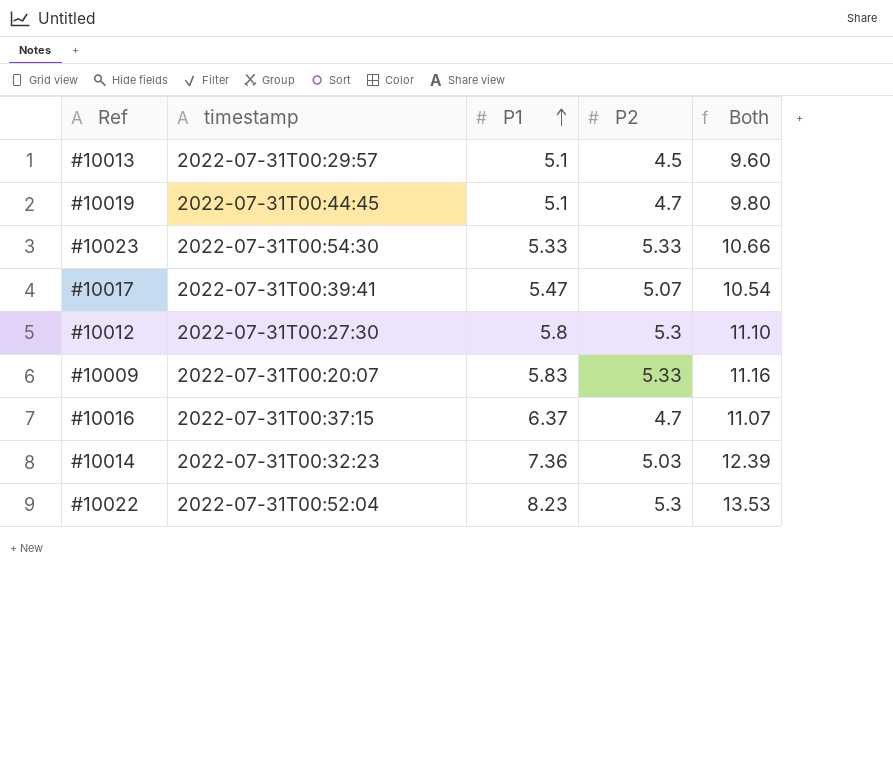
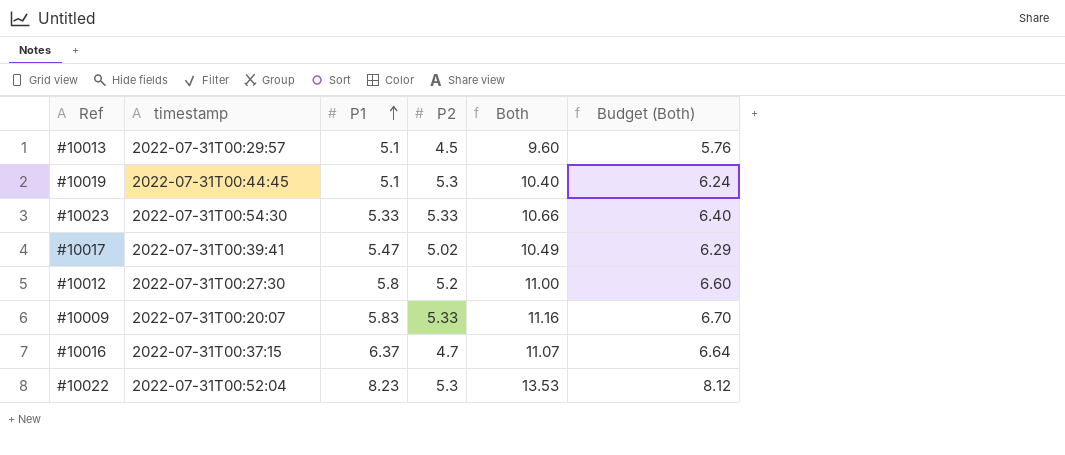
column Budget (Both) | formula: none -> [Both] * 0.6
row #10014: 2022-07-31T00:32:23 | 7.36 | 5.03 | 12.39 -> none
#10019 | P2: 4.7 -> 5.3
#10019 | Both: 9.80 -> 10.40
#10017 | P2: 5.07 -> 5.02
#10017 | Both: 10.54 -> 10.49
#10012 | P2: 5.3 -> 5.2
#10012 | Both: 11.10 -> 11.00

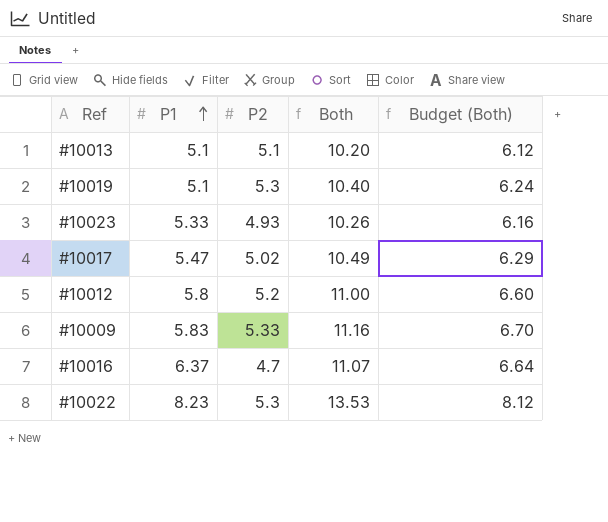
column timestamp | position: 2 -> none
#10013 | P2: 4.5 -> 5.1
#10013 | Both: 9.60 -> 10.20
#10013 | Budget (Both): 5.76 -> 6.12
#10023 | P2: 5.33 -> 4.93
#10023 | Both: 10.66 -> 10.26
#10023 | Budget (Both): 6.40 -> 6.16

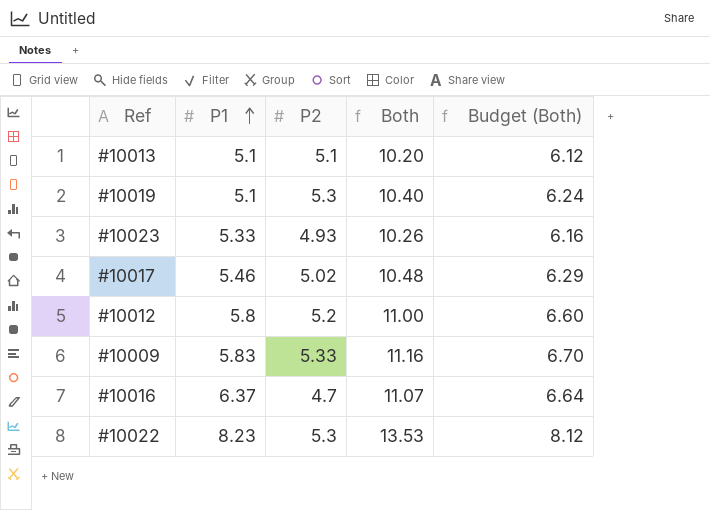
#10017 | P1: 5.47 -> 5.46
#10017 | Both: 10.49 -> 10.48

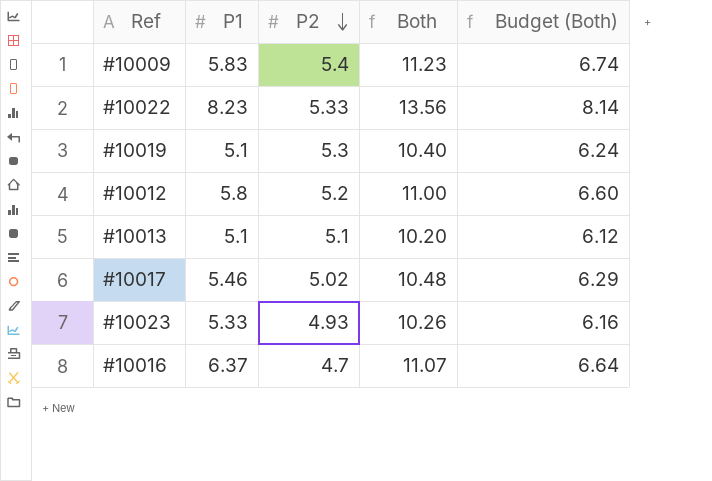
row order: P1 ascending -> P2 descending
#10009 | P2: 5.33 -> 5.4
#10009 | Both: 11.16 -> 11.23
#10009 | Budget (Both): 6.70 -> 6.74
#10022 | P2: 5.3 -> 5.33
#10022 | Both: 13.53 -> 13.56
#10022 | Budget (Both): 8.12 -> 8.14

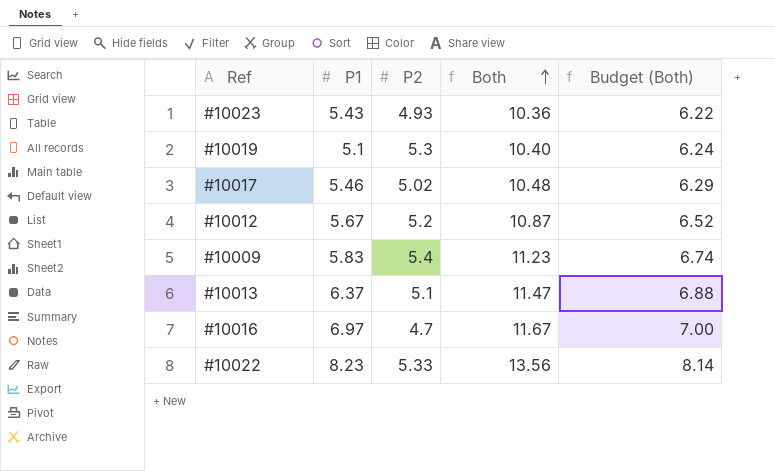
row order: P2 descending -> Both ascending
#10023 | P1: 5.33 -> 5.43
#10023 | Both: 10.26 -> 10.36
#10023 | Budget (Both): 6.16 -> 6.22
#10012 | P1: 5.8 -> 5.67
#10012 | Both: 11.00 -> 10.87
#10012 | Budget (Both): 6.60 -> 6.52
#10013 | P1: 5.1 -> 6.37
#10013 | Both: 10.20 -> 11.47
#10013 | Budget (Both): 6.12 -> 6.88
#10016 | P1: 6.37 -> 6.97
#10016 | Both: 11.07 -> 11.67
#10016 | Budget (Both): 6.64 -> 7.00

